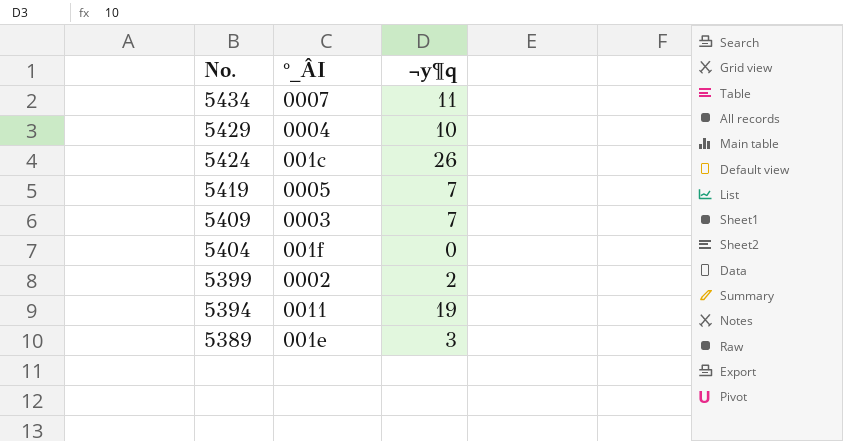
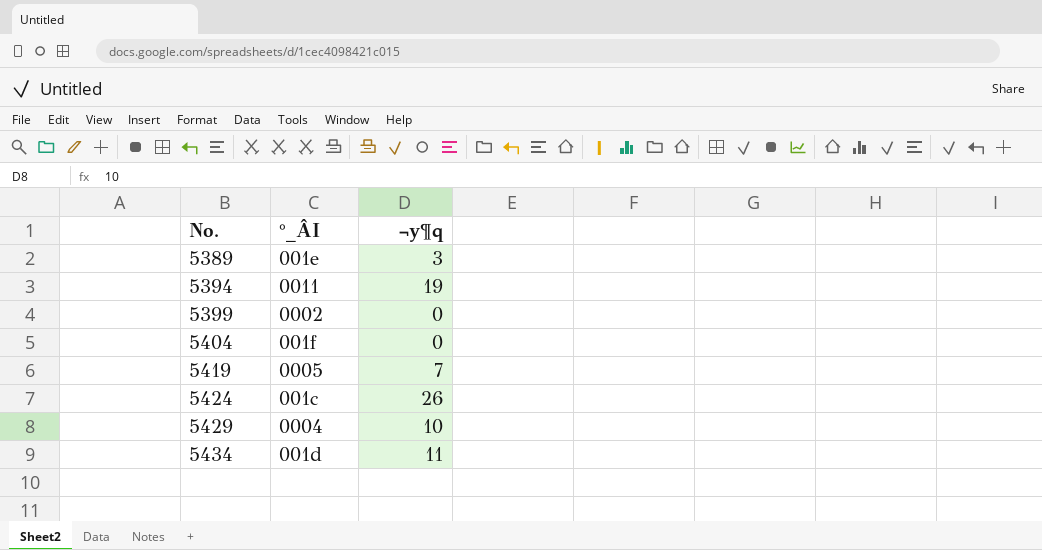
row order: No. descending -> No. ascending
row 5409: 0003 | 7 -> none
5399 | ¬y¶q: 2 -> 0
5434 | °_ÂI: 0007 -> 001d

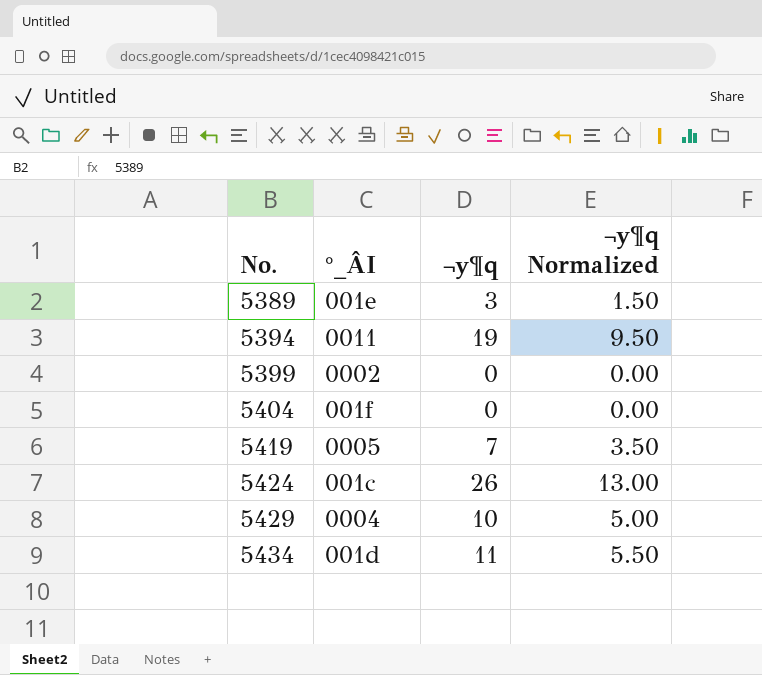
column ¬y¶q Normalized | formula: none -> [¬y¶q] * 0.5

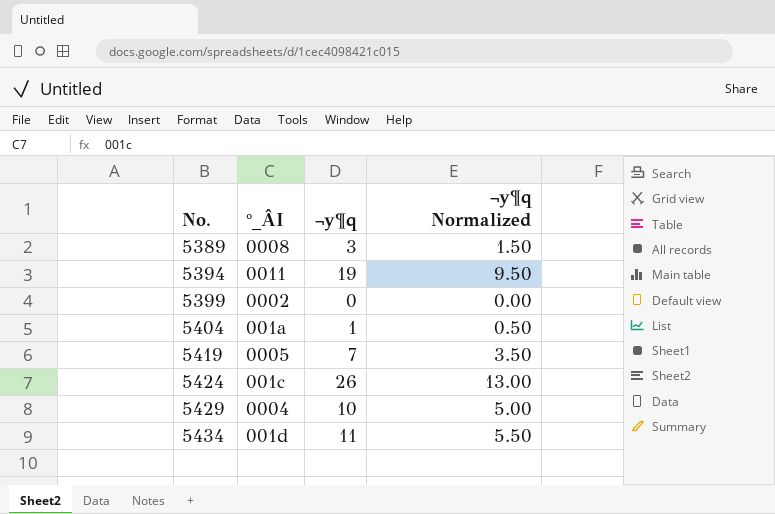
5389 | °_ÂI: 001e -> 0008
5404 | °_ÂI: 001f -> 001a
5404 | ¬y¶q: 0 -> 1
5404 | ¬y¶q Normalized: 0.00 -> 0.50

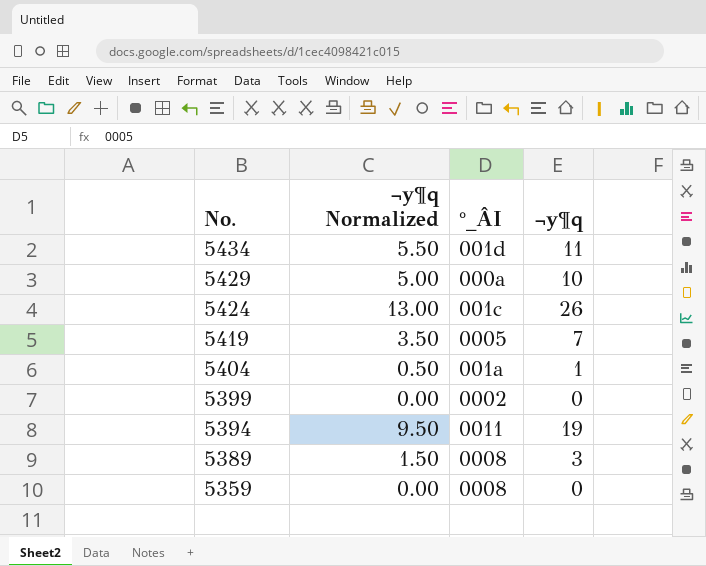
row order: No. ascending -> No. descending
column ¬y¶q Normalized | position: 4 -> 2
5429 | °_ÂI: 0004 -> 000a
row 5359: none -> 0.00 | 0008 | 0

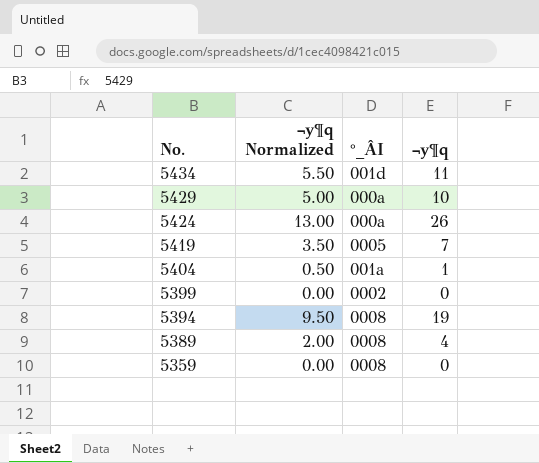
5424 | °_ÂI: 001c -> 000a
5394 | °_ÂI: 0011 -> 0008
5389 | ¬y¶q Normalized: 1.50 -> 2.00
5389 | ¬y¶q: 3 -> 4

